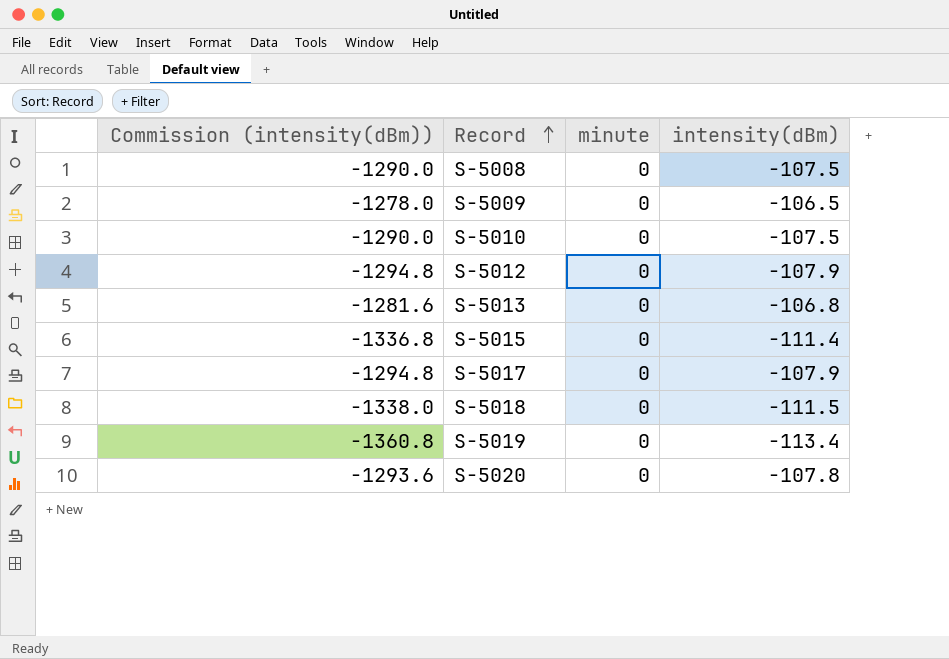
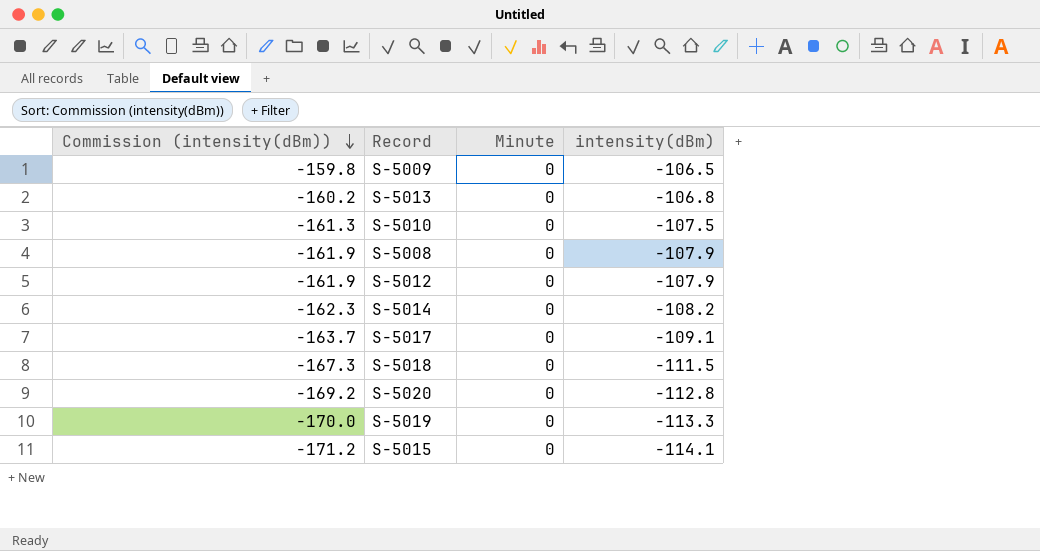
row order: Record ascending -> Commission (intensity(dBm)) descending
column Commission (intensity(dBm)) | formula: [intensity(dBm)] * 12 -> [intensity(dBm)] * 1.5
column name: minute -> Minute
S-5008 | intensity(dBm): -107.5 -> -107.9
row S-5014: none -> -162.3 | 0 | -108.2
S-5017 | intensity(dBm): -107.9 -> -109.1
S-5020 | intensity(dBm): -107.8 -> -112.8
S-5019 | intensity(dBm): -113.4 -> -113.3
S-5015 | intensity(dBm): -111.4 -> -114.1

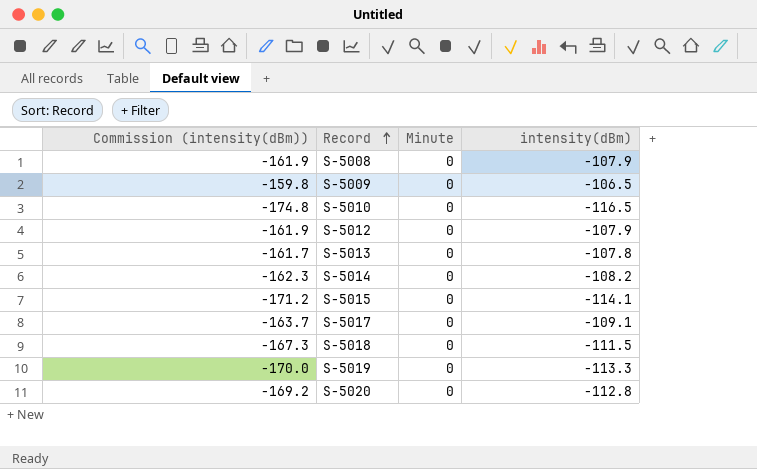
row order: Commission (intensity(dBm)) descending -> Record ascending
S-5010 | Commission (intensity(dBm)): -161.3 -> -174.8
S-5010 | intensity(dBm): -107.5 -> -116.5
S-5013 | Commission (intensity(dBm)): -160.2 -> -161.7
S-5013 | intensity(dBm): -106.8 -> -107.8

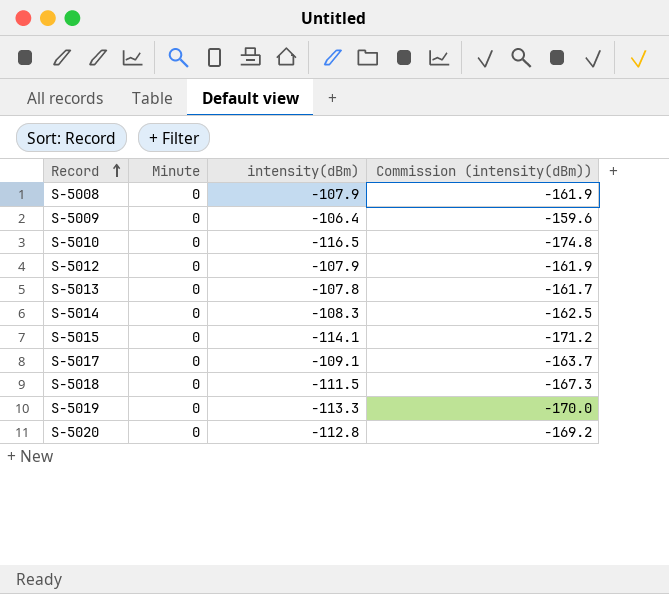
column Commission (intensity(dBm)) | position: 1 -> 4
S-5009 | intensity(dBm): -106.5 -> -106.4
S-5009 | Commission (intensity(dBm)): -159.8 -> -159.6
S-5014 | intensity(dBm): -108.2 -> -108.3
S-5014 | Commission (intensity(dBm)): -162.3 -> -162.5

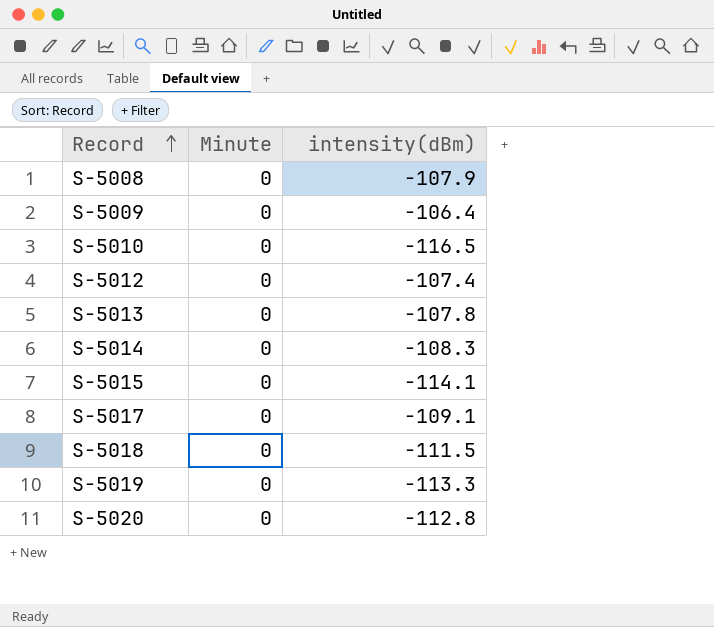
column Commission (intensity(dBm)) | formula: [intensity(dBm)] * 1.5 -> none
S-5012 | intensity(dBm): -107.9 -> -107.4

